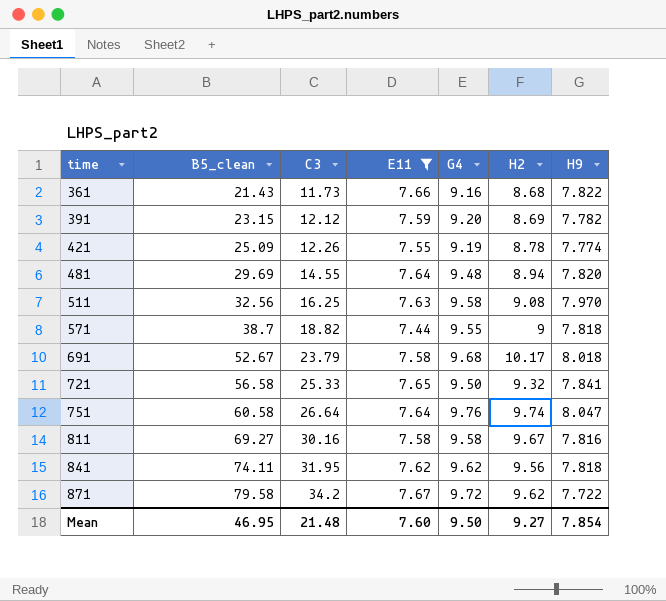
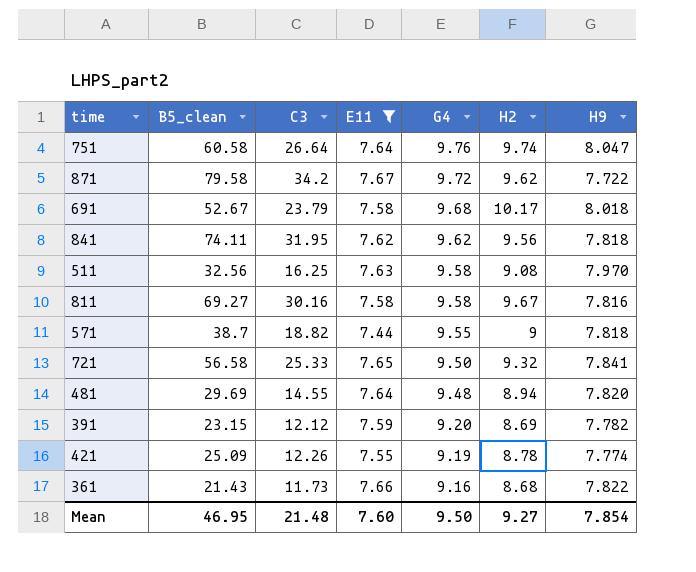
row order: time ascending -> G4 descending

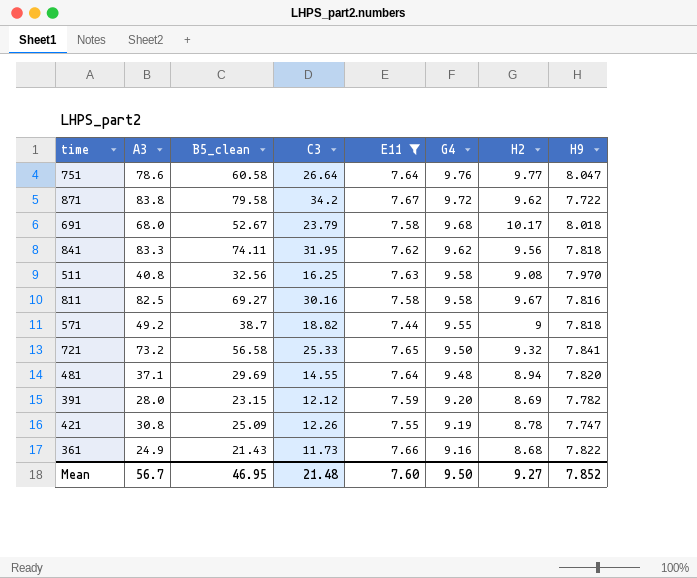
column A3 | position: none -> 2
751 | H2: 9.74 -> 9.77
421 | H9: 7.774 -> 7.747
Mean | H9: 7.854 -> 7.852

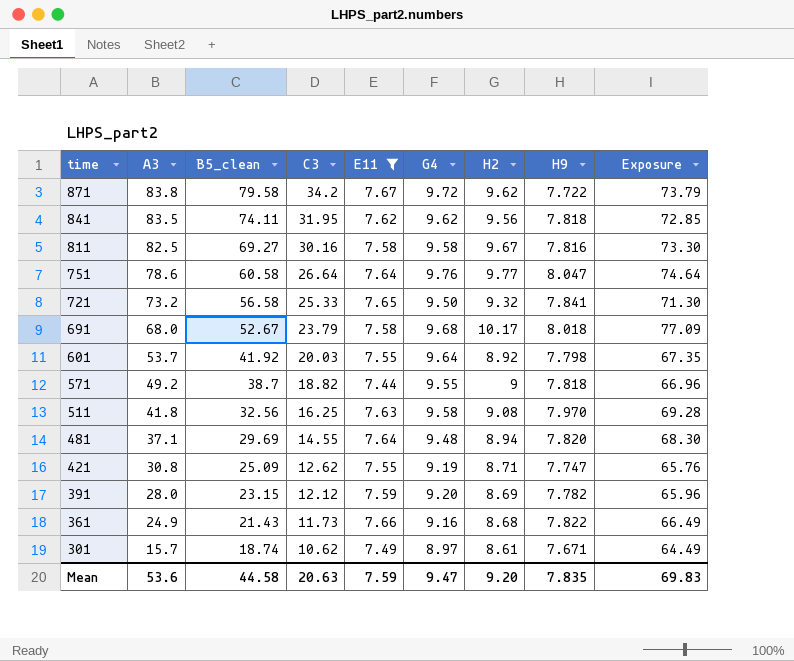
row order: G4 descending -> time descending
column Exposure | formula: none -> [E11] * [H2]
841 | A3: 83.3 -> 83.5
row 601: none -> 53.7 | 41.92 | 20.03 | 7.55 | 9.64 | 8.92 | 7.798 | 67.35
511 | A3: 40.8 -> 41.8
421 | C3: 12.26 -> 12.62
421 | H2: 8.78 -> 8.71
row 301: none -> 15.7 | 18.74 | 10.62 | 7.49 | 8.97 | 8.61 | 7.671 | 64.49
Mean | A3: 56.7 -> 53.6
Mean | B5_clean: 46.95 -> 44.58
Mean | C3: 21.48 -> 20.63
Mean | E11: 7.60 -> 7.59
Mean | G4: 9.50 -> 9.47
Mean | H2: 9.27 -> 9.20
Mean | H9: 7.852 -> 7.835

